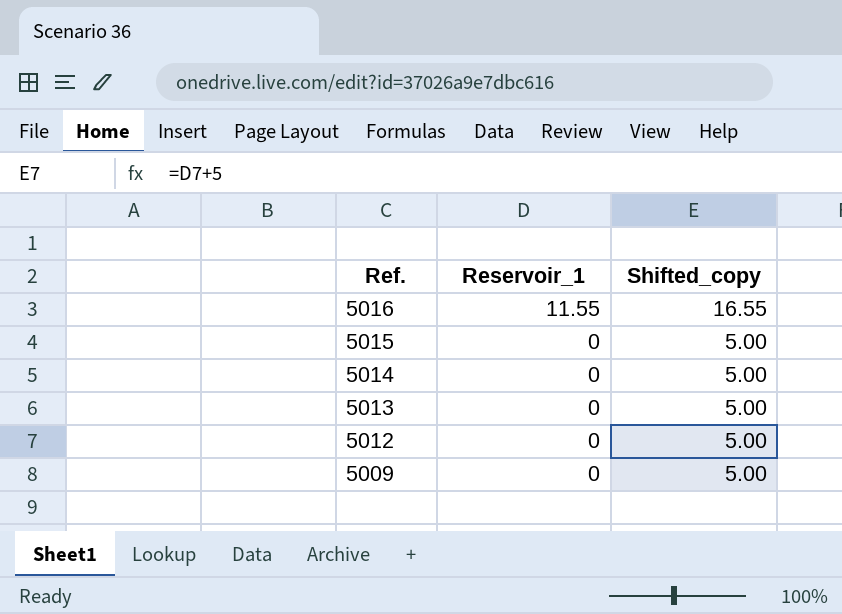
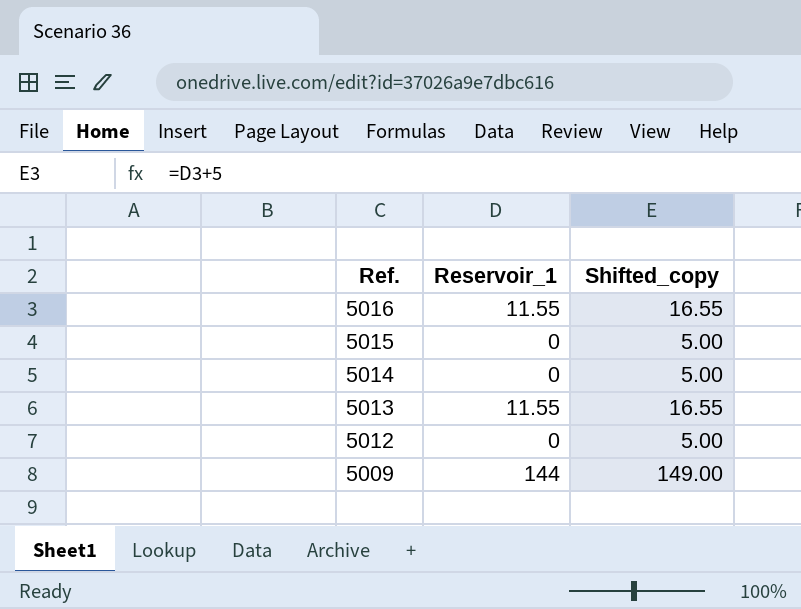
5013 | Reservoir_1: 0 -> 11.55
5013 | Shifted_copy: 5.00 -> 16.55
5009 | Reservoir_1: 0 -> 144
5009 | Shifted_copy: 5.00 -> 149.00

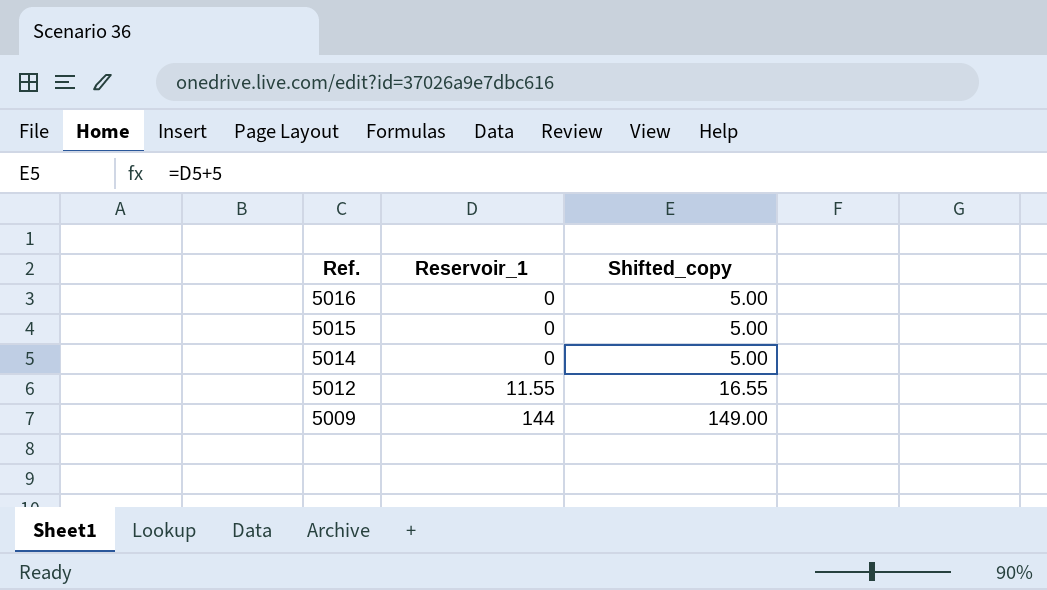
row 5013: 11.55 | 16.55 -> none
5016 | Reservoir_1: 11.55 -> 0
5016 | Shifted_copy: 16.55 -> 5.00
5012 | Reservoir_1: 0 -> 11.55
5012 | Shifted_copy: 5.00 -> 16.55

